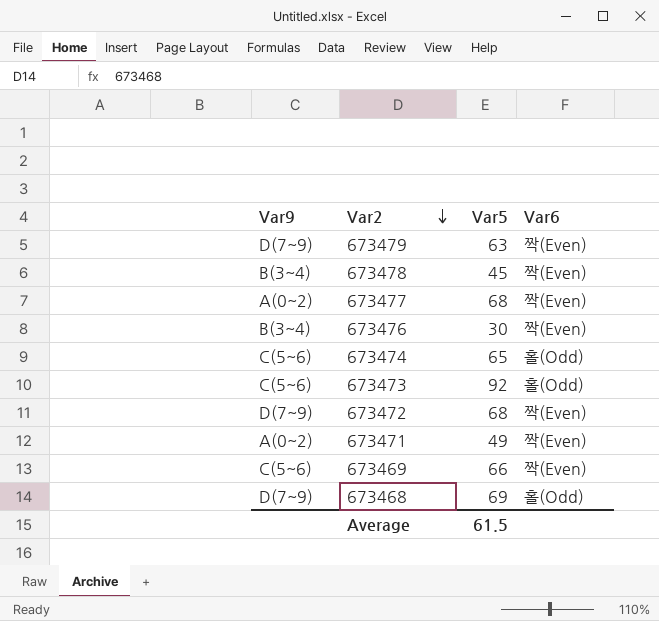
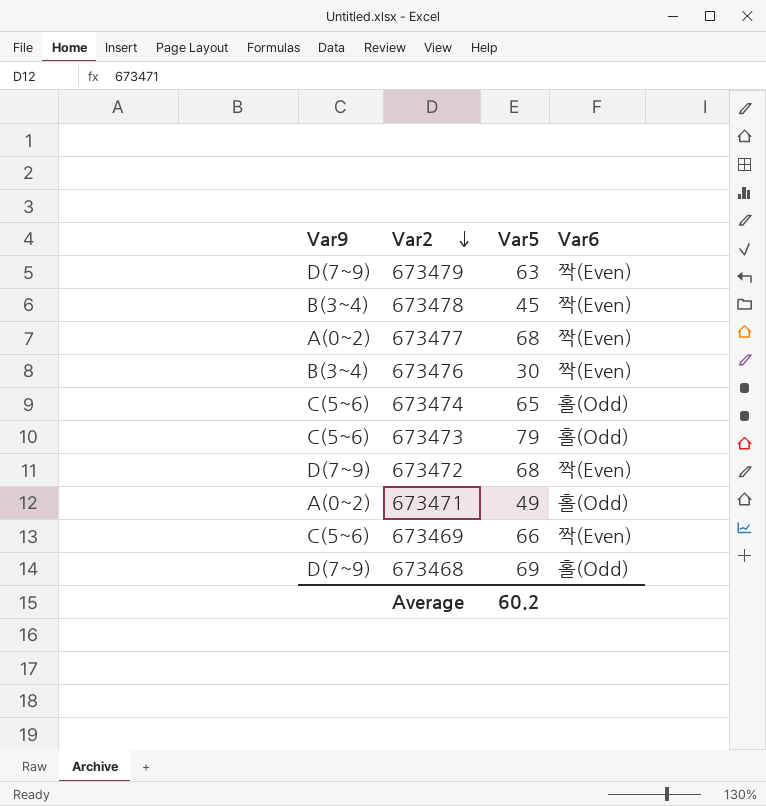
673473 | Var5: 92 -> 79
673471 | Var6: 짝(Even) -> 홀(Odd)
Average | Var5: 61.5 -> 60.2

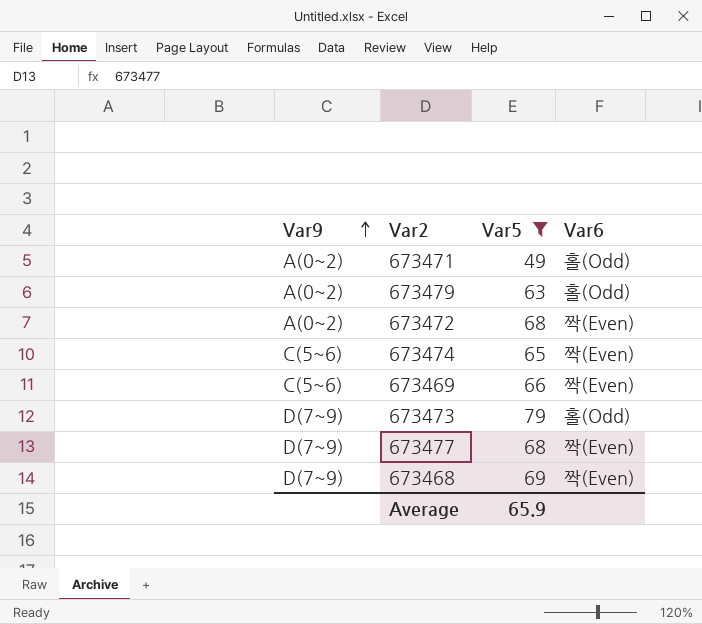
filter: none -> Var5 >= 49
row order: Var2 descending -> Var9 ascending
673479 | Var9: D(7~9) -> A(0~2)
673479 | Var6: 짝(Even) -> 홀(Odd)
673472 | Var9: D(7~9) -> A(0~2)
673474 | Var6: 홀(Odd) -> 짝(Even)
673473 | Var9: C(5~6) -> D(7~9)
673477 | Var9: A(0~2) -> D(7~9)
673468 | Var6: 홀(Odd) -> 짝(Even)
Average | Var5: 60.2 -> 65.9

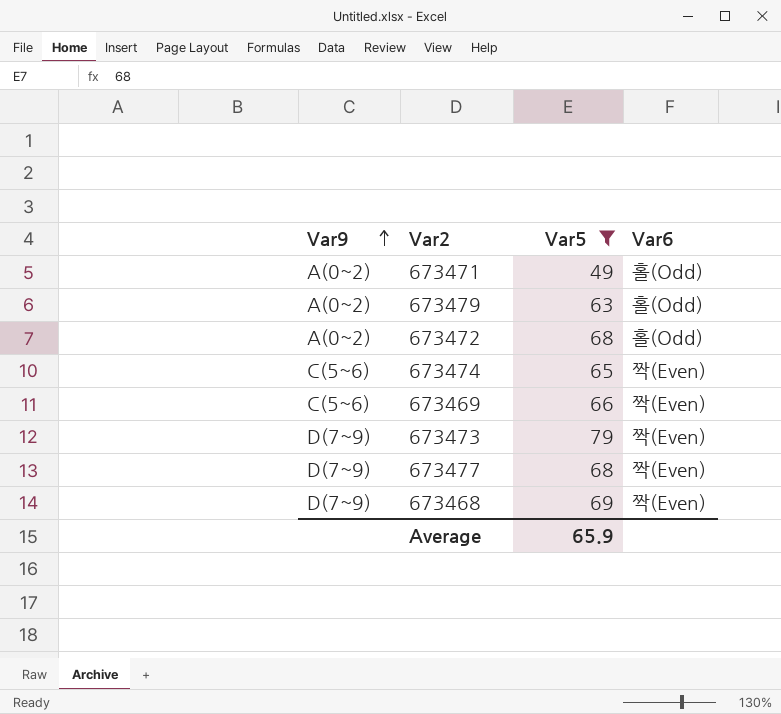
673472 | Var6: 짝(Even) -> 홀(Odd)
673473 | Var6: 홀(Odd) -> 짝(Even)

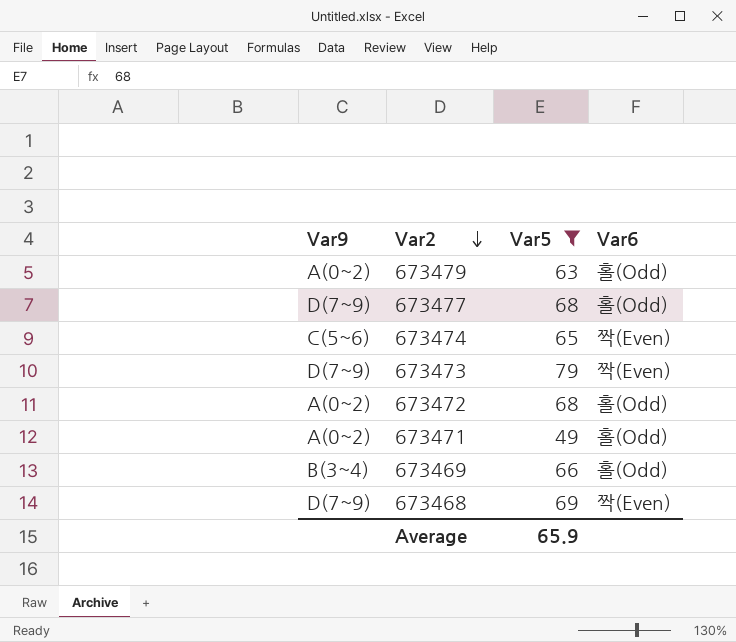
row order: Var9 ascending -> Var2 descending
673477 | Var6: 짝(Even) -> 홀(Odd)
673469 | Var9: C(5~6) -> B(3~4)
673469 | Var6: 짝(Even) -> 홀(Odd)

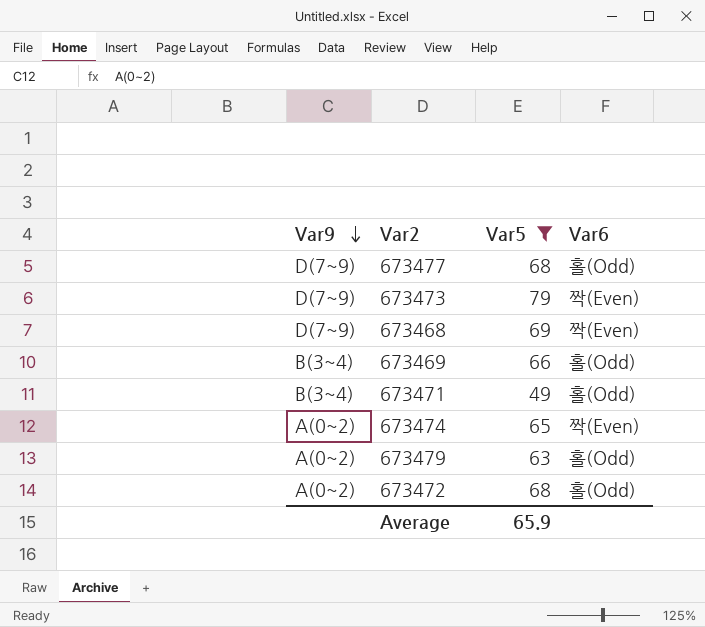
row order: Var2 descending -> Var9 descending
673471 | Var9: A(0~2) -> B(3~4)
673474 | Var9: C(5~6) -> A(0~2)

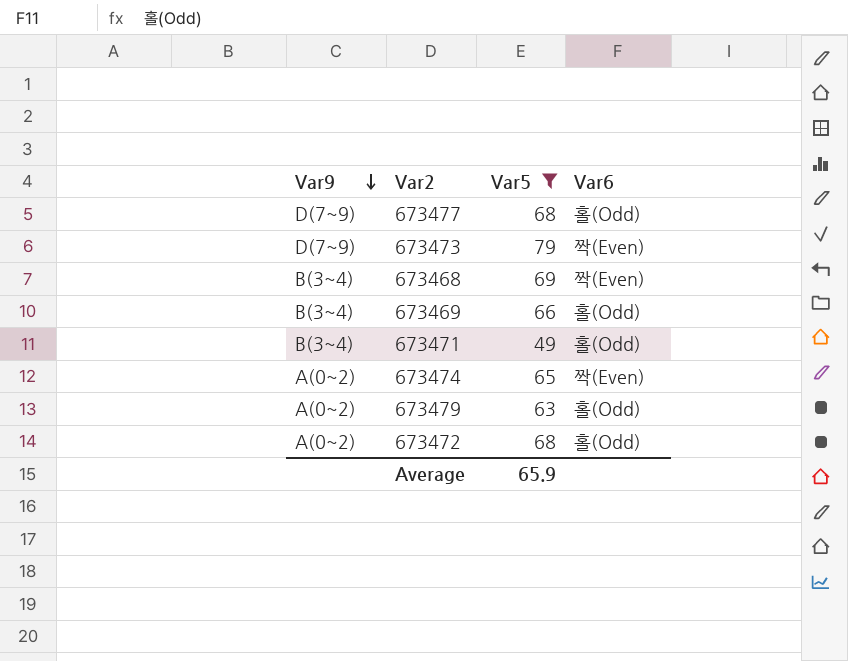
673468 | Var9: D(7~9) -> B(3~4)

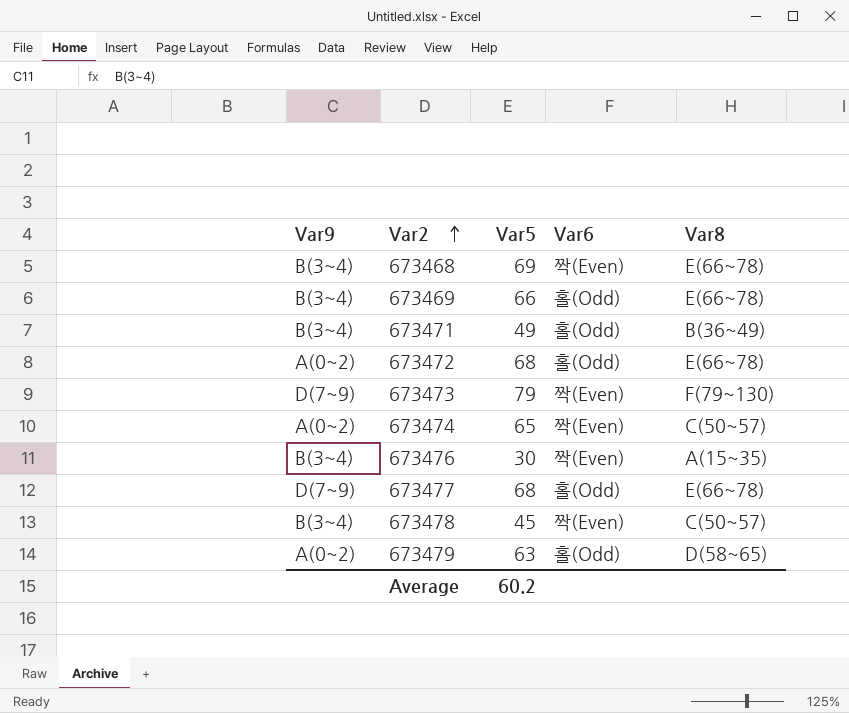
filter: Var5 >= 49 -> none
row order: Var9 descending -> Var2 ascending
column Var8 | position: none -> 5
Average | Var5: 65.9 -> 60.2

